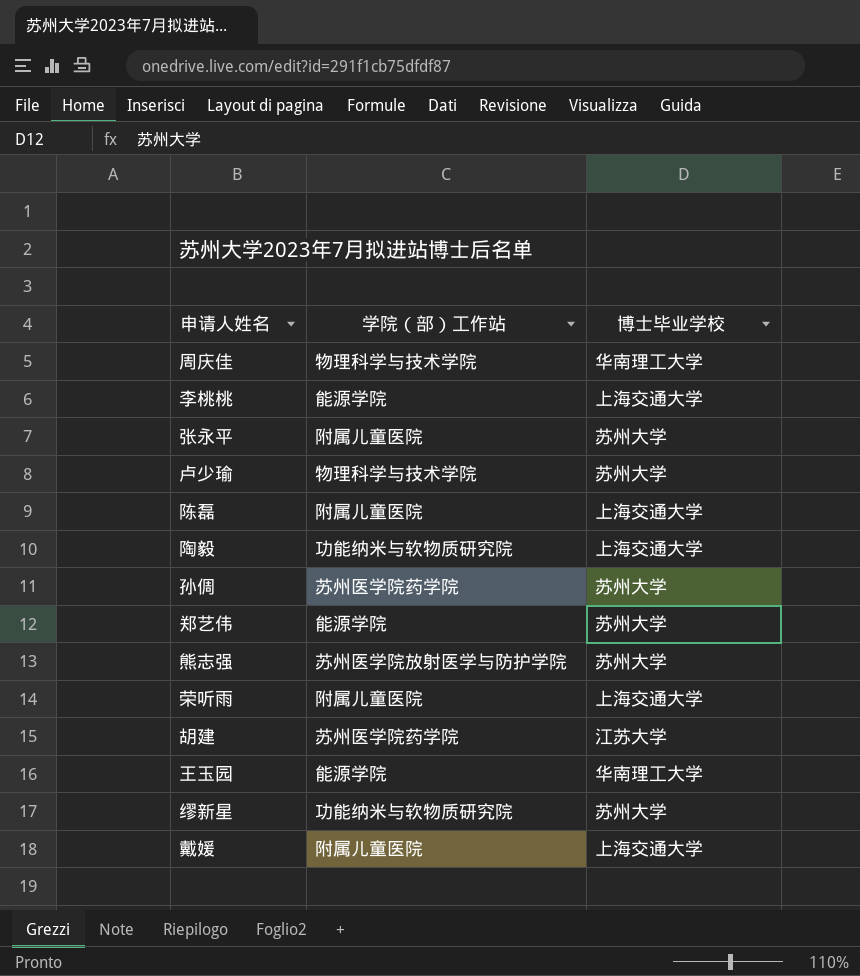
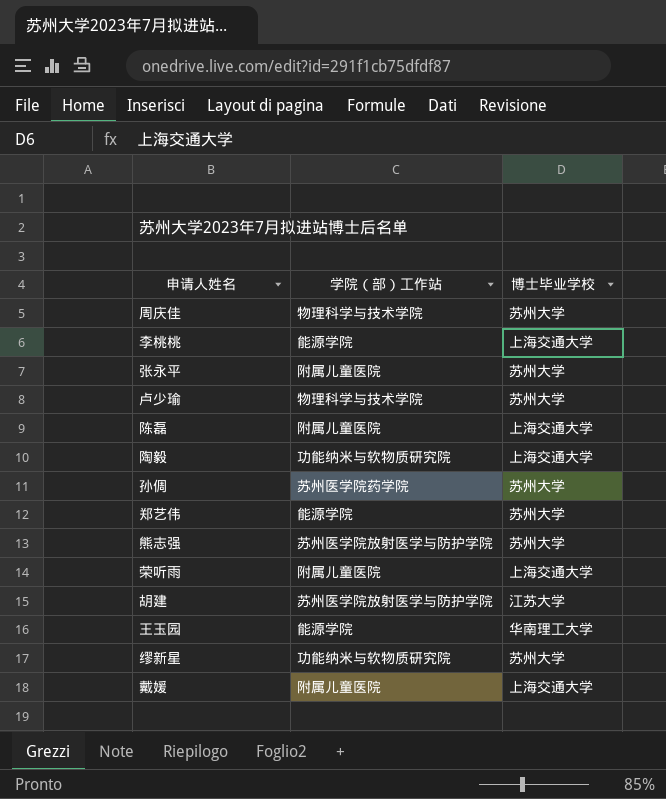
周庆佳 | 博士毕业学校: 华南理工大学 -> 苏州大学
胡建 | 学院（部）工作站: 苏州医学院药学院 -> 苏州医学院放射医学与防护学院

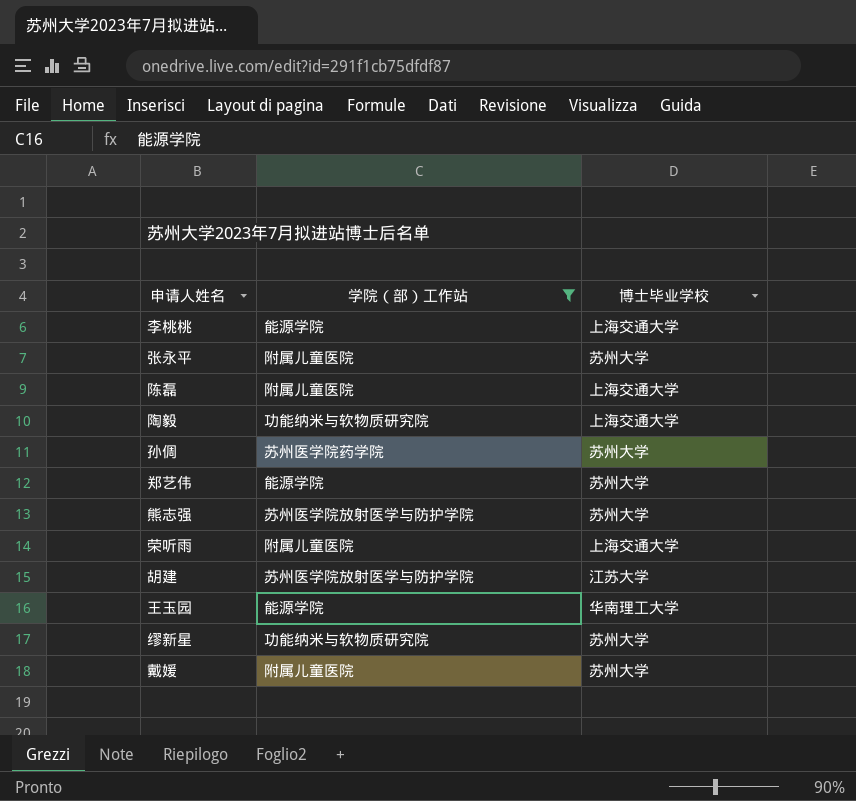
filter: none -> 学院（部）工作站 != 物理科学与技术学院
戴媛 | 博士毕业学校: 上海交通大学 -> 苏州大学

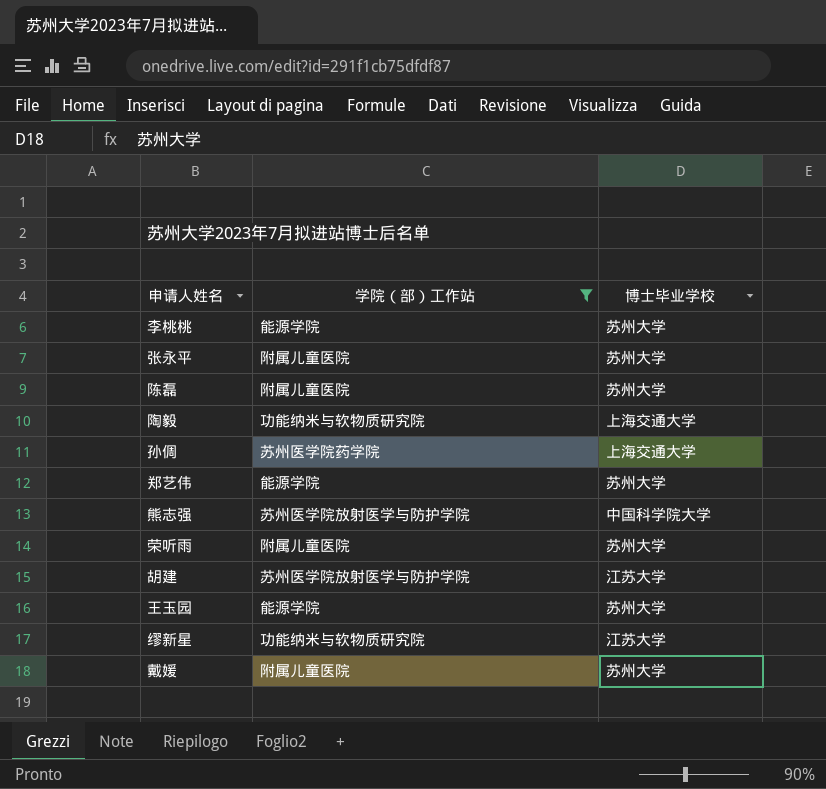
李桃桃 | 博士毕业学校: 上海交通大学 -> 苏州大学
陈磊 | 博士毕业学校: 上海交通大学 -> 苏州大学
孙倜 | 博士毕业学校: 苏州大学 -> 上海交通大学
熊志强 | 博士毕业学校: 苏州大学 -> 中国科学院大学
荣听雨 | 博士毕业学校: 上海交通大学 -> 苏州大学
王玉园 | 博士毕业学校: 华南理工大学 -> 苏州大学
缪新星 | 博士毕业学校: 苏州大学 -> 江苏大学

